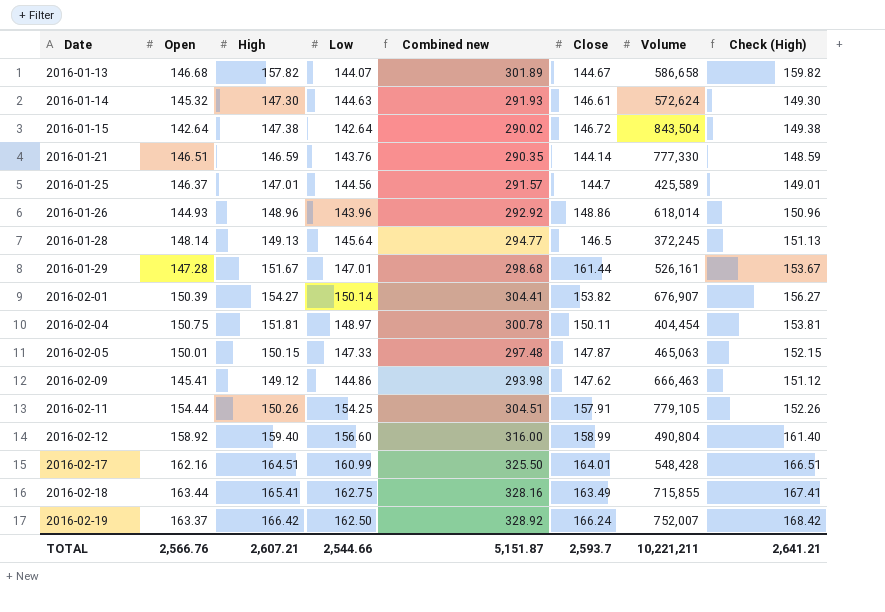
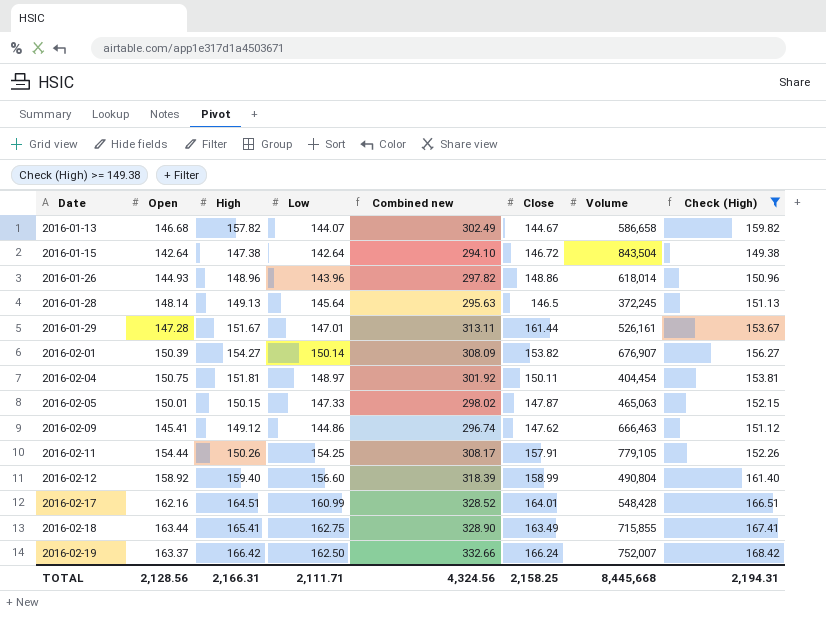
filter: none -> Check (High) >= 149.38
column Combined new | formula: [High] + [Low] -> [High] + [Close]
TOTAL | Open: 2,566.76 -> 2,128.56
TOTAL | High: 2,607.21 -> 2,166.31
TOTAL | Low: 2,544.66 -> 2,111.71
TOTAL | Combined new: 5,151.87 -> 4,324.56
TOTAL | Close: 2,593.7 -> 2,158.25
TOTAL | Volume: 10,221,211 -> 8,445,668
TOTAL | Check (High): 2,641.21 -> 2,194.31

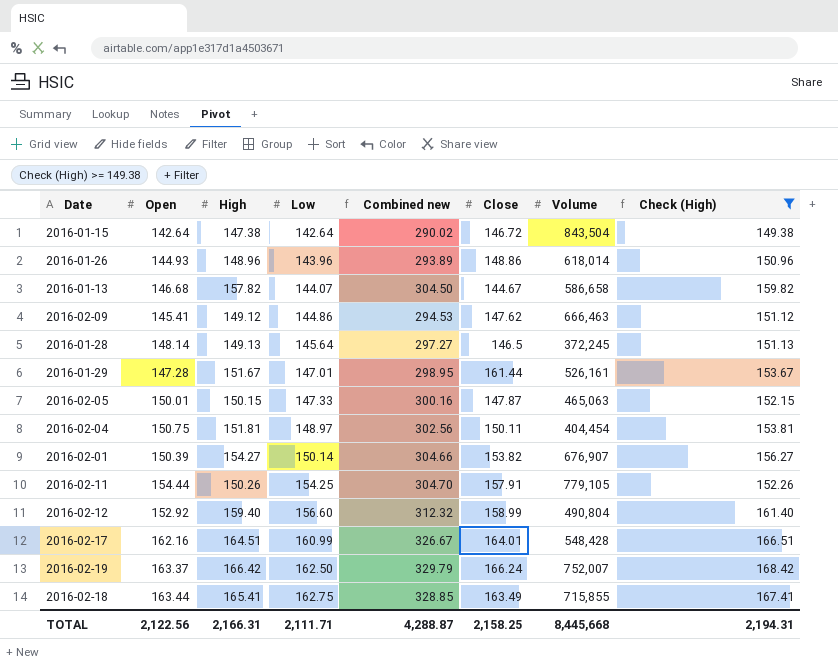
row order: Date ascending -> Low ascending
column Combined new | formula: [High] + [Close] -> [Open] + [High]
2016-02-12 | Open: 158.92 -> 152.92
TOTAL | Open: 2,128.56 -> 2,122.56
TOTAL | Combined new: 4,324.56 -> 4,288.87

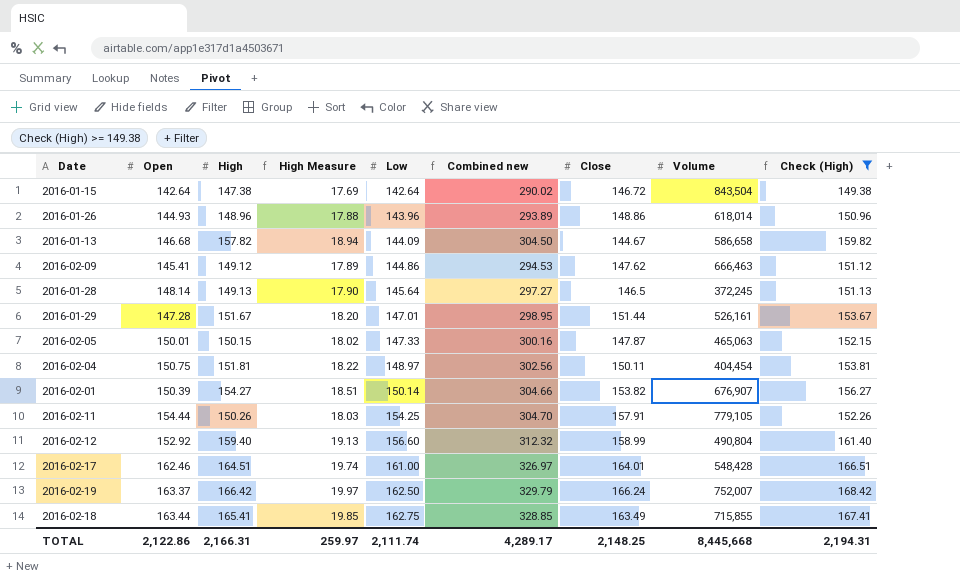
column High Measure | formula: none -> [High] * 0.12
2016-01-13 | Low: 144.07 -> 144.09
2016-01-29 | Close: 161.44 -> 151.44
2016-02-17 | Open: 162.16 -> 162.46
2016-02-17 | Low: 160.99 -> 161.00
2016-02-17 | Combined new: 326.67 -> 326.97
TOTAL | Open: 2,122.56 -> 2,122.86
TOTAL | Low: 2,111.71 -> 2,111.74
TOTAL | Combined new: 4,288.87 -> 4,289.17
TOTAL | Close: 2,158.25 -> 2,148.25

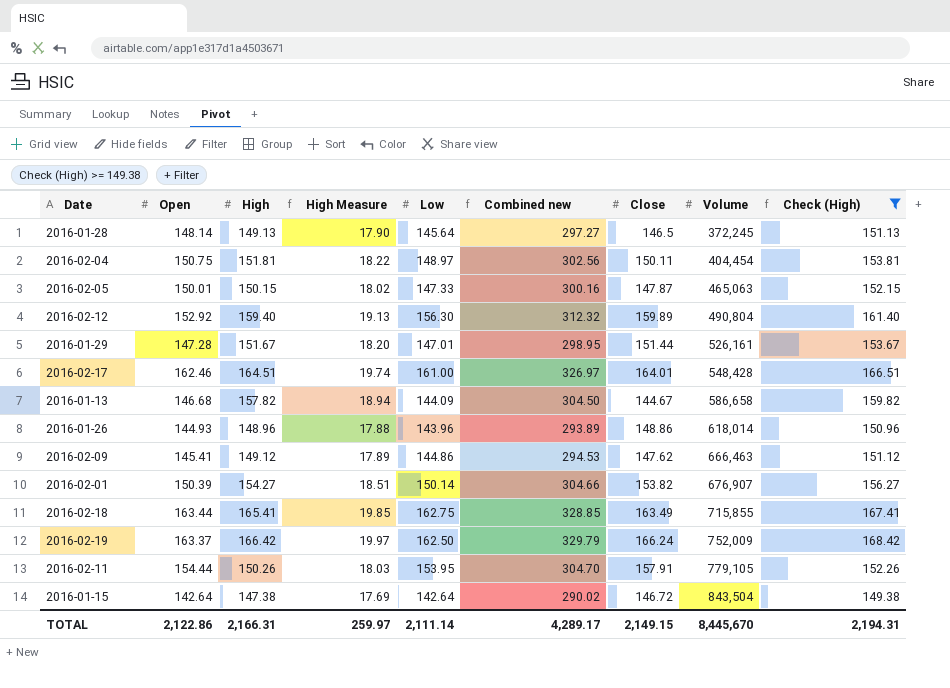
row order: Low ascending -> Volume ascending
2016-02-12 | Low: 156.60 -> 156.30
2016-02-12 | Close: 158.99 -> 159.89
2016-02-19 | Volume: 752,007 -> 752,009
2016-02-11 | Low: 154.25 -> 153.95
TOTAL | Low: 2,111.74 -> 2,111.14
TOTAL | Close: 2,148.25 -> 2,149.15
TOTAL | Volume: 8,445,668 -> 8,445,670

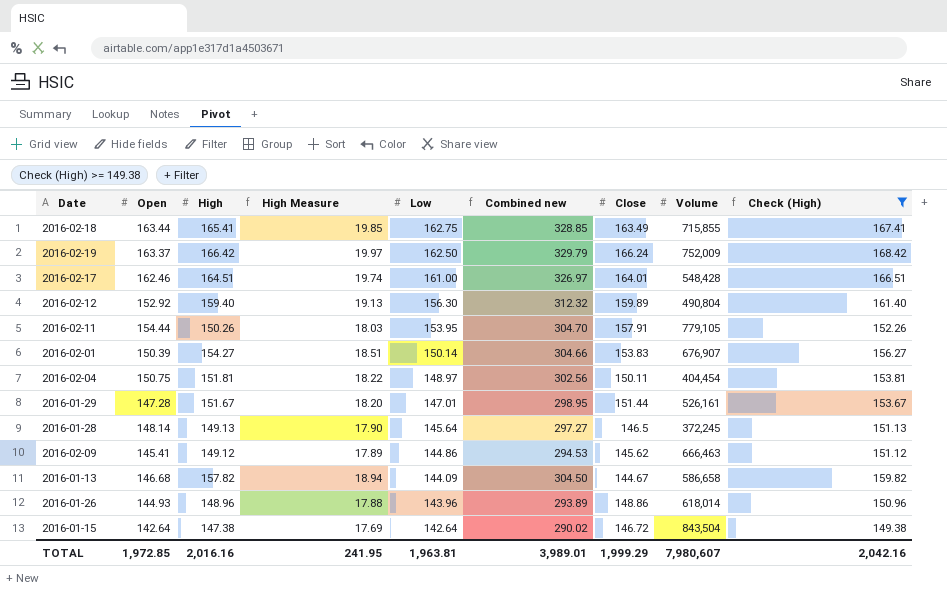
row order: Volume ascending -> Low descending
row 2016-02-05: 150.01 | 150.15 | 18.02 | 147.33 | 300.16 | 147.87 | 465,063 | 152.15 -> none
2016-02-01 | Close: 153.82 -> 153.83
2016-02-09 | Close: 147.62 -> 145.62
TOTAL | Open: 2,122.86 -> 1,972.85
TOTAL | High: 2,166.31 -> 2,016.16
TOTAL | High Measure: 259.97 -> 241.95
TOTAL | Low: 2,111.14 -> 1,963.81
TOTAL | Combined new: 4,289.17 -> 3,989.01
TOTAL | Close: 2,149.15 -> 1,999.29
TOTAL | Volume: 8,445,670 -> 7,980,607
TOTAL | Check (High): 2,194.31 -> 2,042.16

